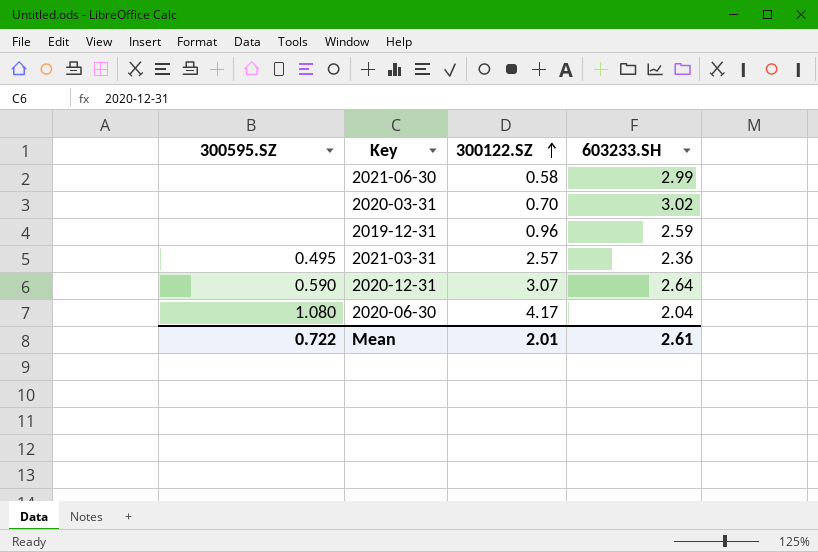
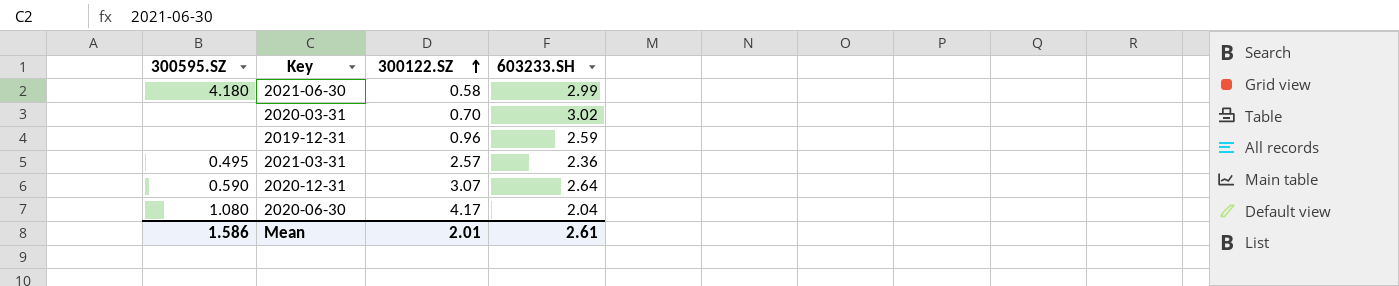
2021-06-30 | 300595.SZ: none -> 4.180
Mean | 300595.SZ: 0.722 -> 1.586

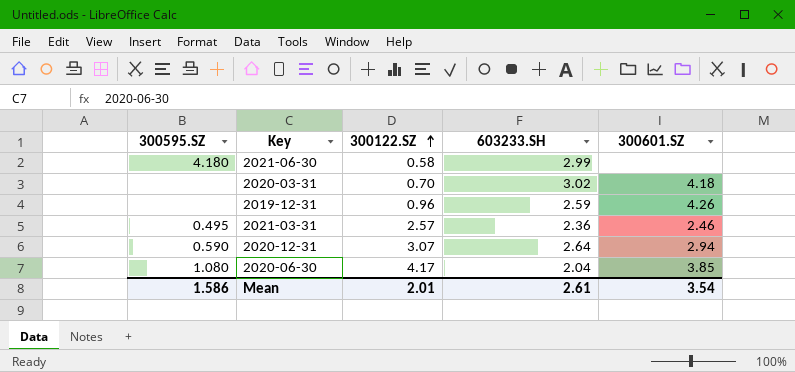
column 300601.SZ | position: none -> 5

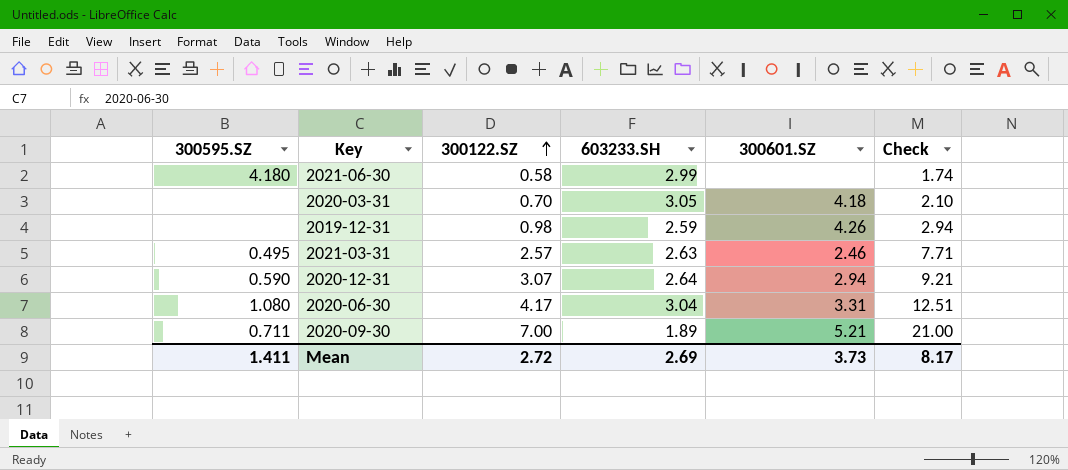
column Check | formula: none -> [300122.SZ] * 3
2020-03-31 | 603233.SH: 3.02 -> 3.05
2019-12-31 | 300122.SZ: 0.96 -> 0.98
2021-03-31 | 603233.SH: 2.36 -> 2.63
2020-06-30 | 603233.SH: 2.04 -> 3.04
2020-06-30 | 300601.SZ: 3.85 -> 3.31
row 2020-09-30: none -> 0.711 | 7.00 | 1.89 | 5.21 | 21.00
Mean | 300595.SZ: 1.586 -> 1.411
Mean | 300122.SZ: 2.01 -> 2.72
Mean | 603233.SH: 2.61 -> 2.69
Mean | 300601.SZ: 3.54 -> 3.73

